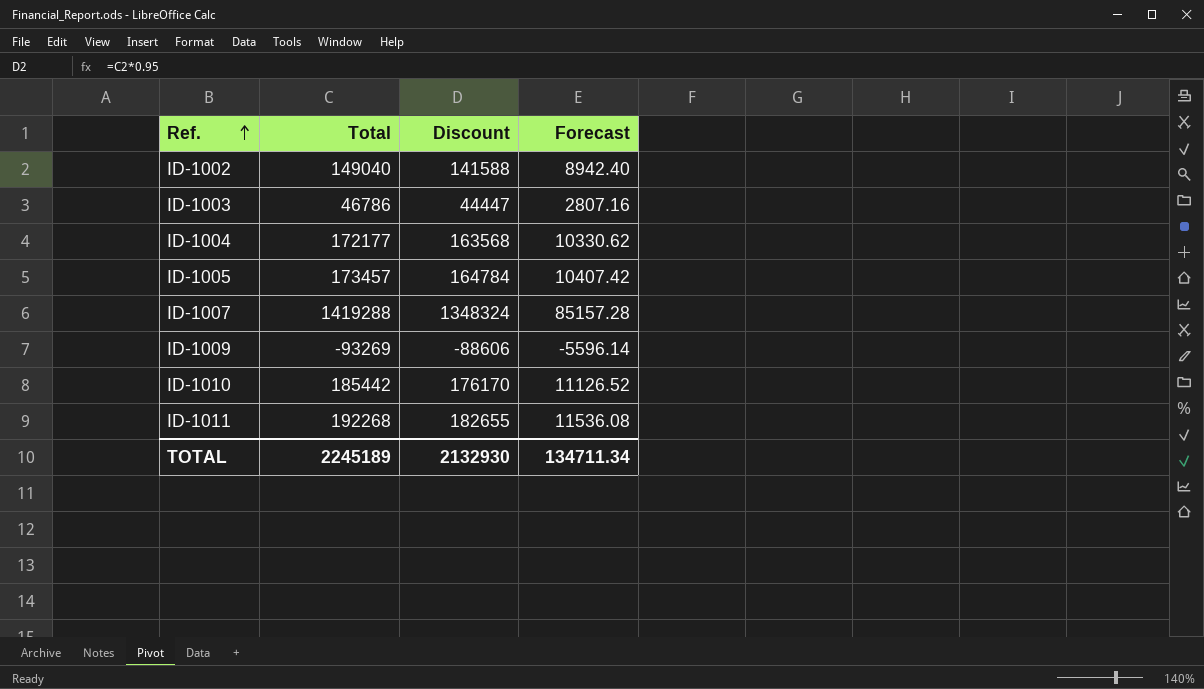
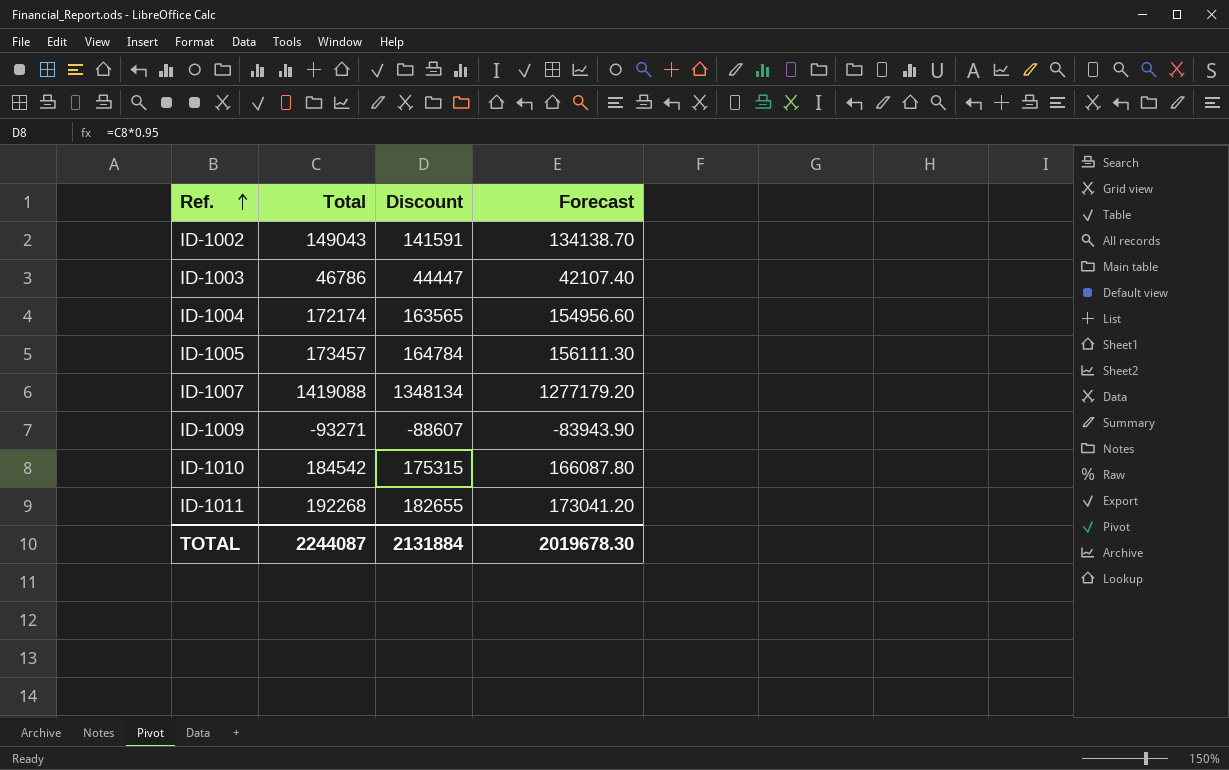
column Forecast | formula: [Total] * 0.06 -> [Total] * 0.9
ID-1002 | Total: 149040 -> 149043
ID-1002 | Discount: 141588 -> 141591
ID-1004 | Total: 172177 -> 172174
ID-1004 | Discount: 163568 -> 163565
ID-1007 | Total: 1419288 -> 1419088
ID-1007 | Discount: 1348324 -> 1348134
ID-1009 | Total: -93269 -> -93271
ID-1009 | Discount: -88606 -> -88607
ID-1010 | Total: 185442 -> 184542
ID-1010 | Discount: 176170 -> 175315
TOTAL | Total: 2245189 -> 2244087
TOTAL | Discount: 2132930 -> 2131884
TOTAL | Forecast: 134711.34 -> 2019678.30

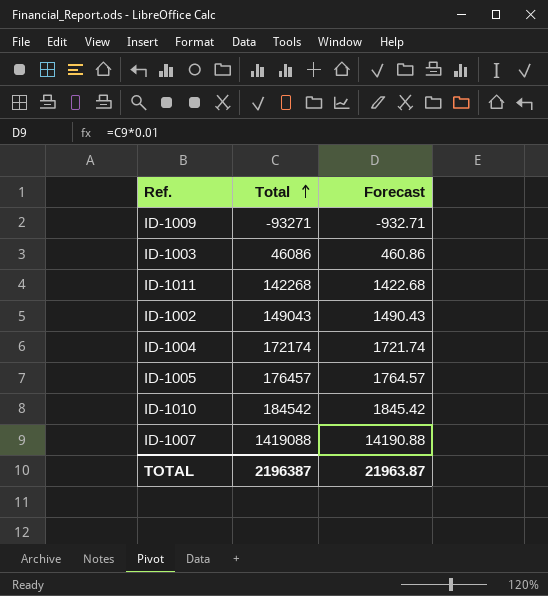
row order: Ref. ascending -> Total ascending
column Discount | formula: [Total] * 0.95 -> none
column Forecast | formula: [Total] * 0.9 -> [Total] * 0.01
ID-1003 | Total: 46786 -> 46086
ID-1011 | Total: 192268 -> 142268
ID-1005 | Total: 173457 -> 176457
TOTAL | Total: 2244087 -> 2196387
TOTAL | Forecast: 2019678.30 -> 21963.87

